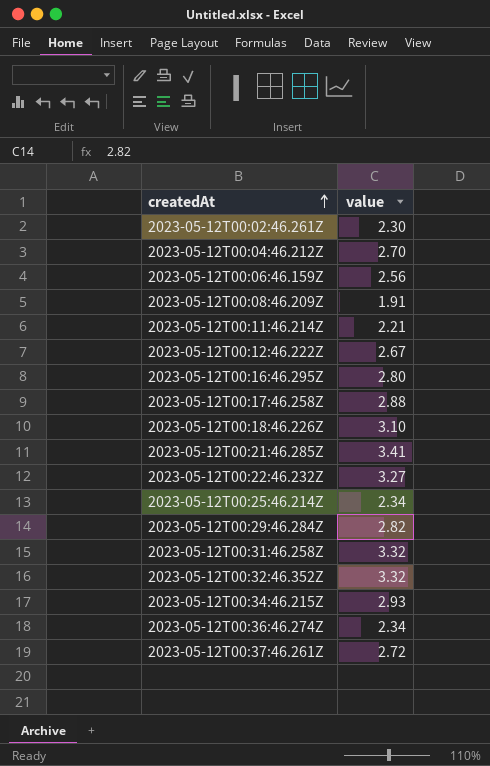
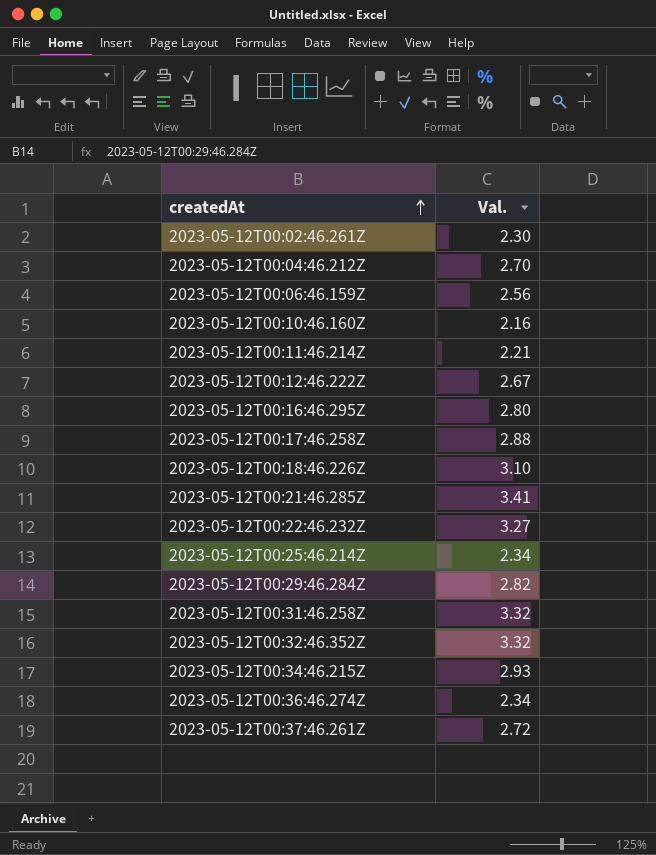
column name: value -> Val.
row 2023-05-12T00:08:46.209Z: 1.91 -> none
row 2023-05-12T00:10:46.160Z: none -> 2.16

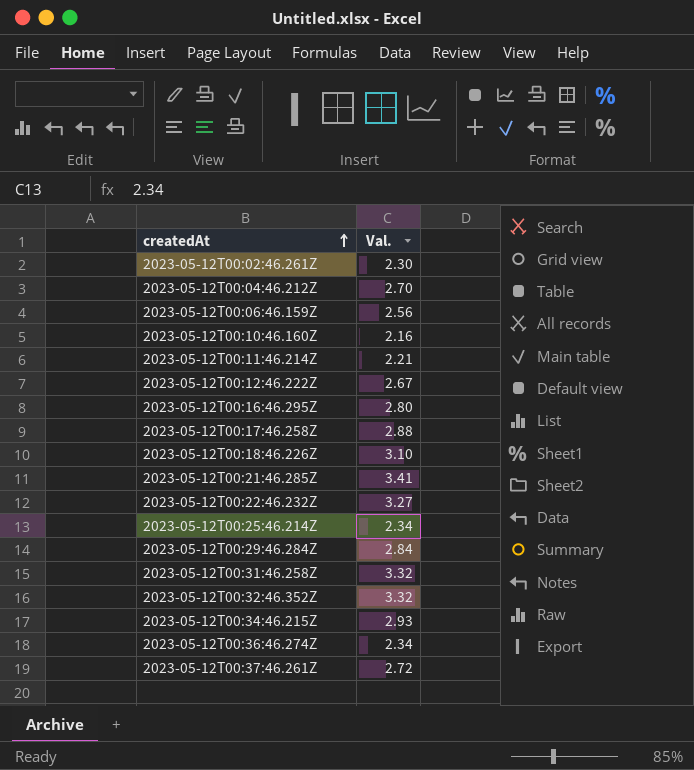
2023-05-12T00:29:46.284Z | Val.: 2.82 -> 2.84

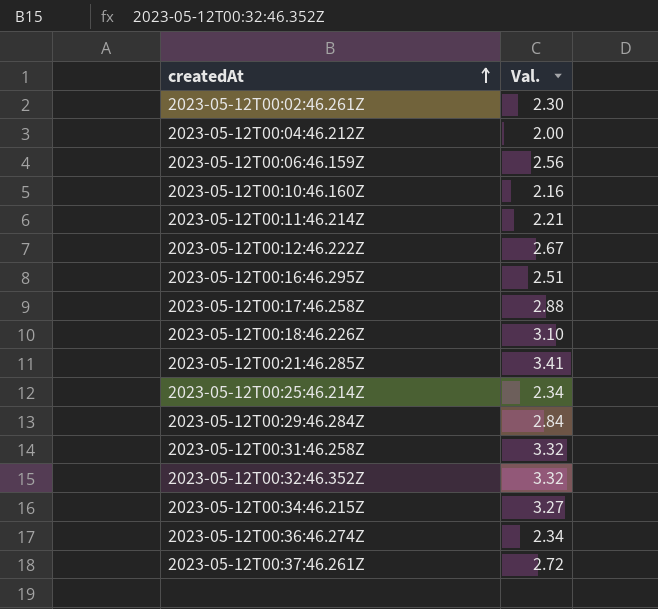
row 2023-05-12T00:22:46.232Z: 3.27 -> none
2023-05-12T00:04:46.212Z | Val.: 2.70 -> 2.00
2023-05-12T00:16:46.295Z | Val.: 2.80 -> 2.51
2023-05-12T00:34:46.215Z | Val.: 2.93 -> 3.27

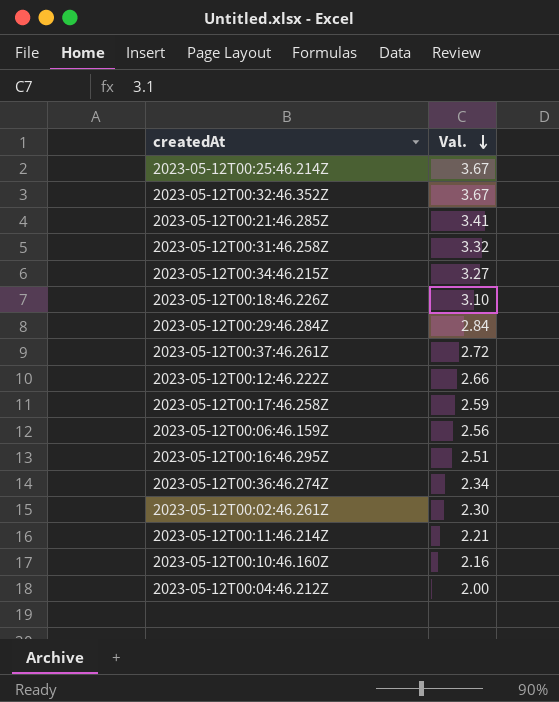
row order: createdAt ascending -> Val. descending
2023-05-12T00:25:46.214Z | Val.: 2.34 -> 3.67
2023-05-12T00:32:46.352Z | Val.: 3.32 -> 3.67
2023-05-12T00:12:46.222Z | Val.: 2.67 -> 2.66
2023-05-12T00:17:46.258Z | Val.: 2.88 -> 2.59

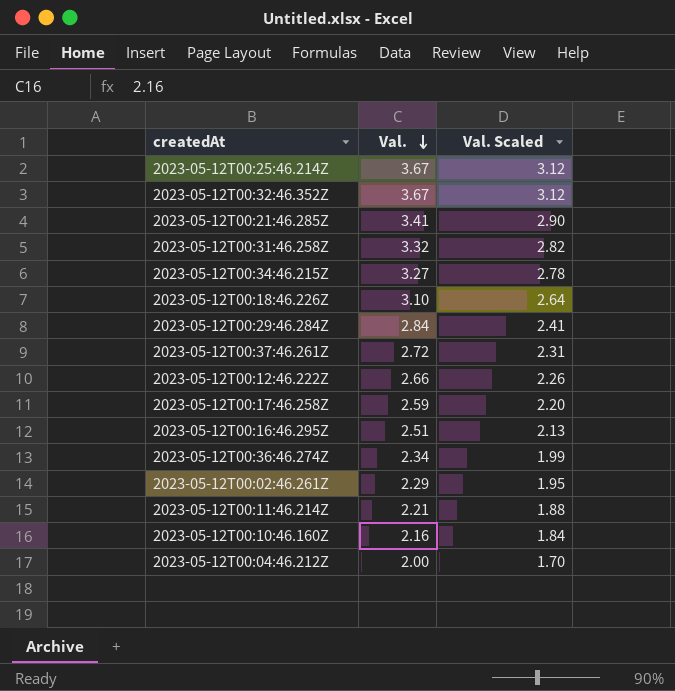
column Val. Scaled | formula: none -> [Val.] * 0.85
row 2023-05-12T00:06:46.159Z: 2.56 -> none
2023-05-12T00:02:46.261Z | Val.: 2.30 -> 2.29

